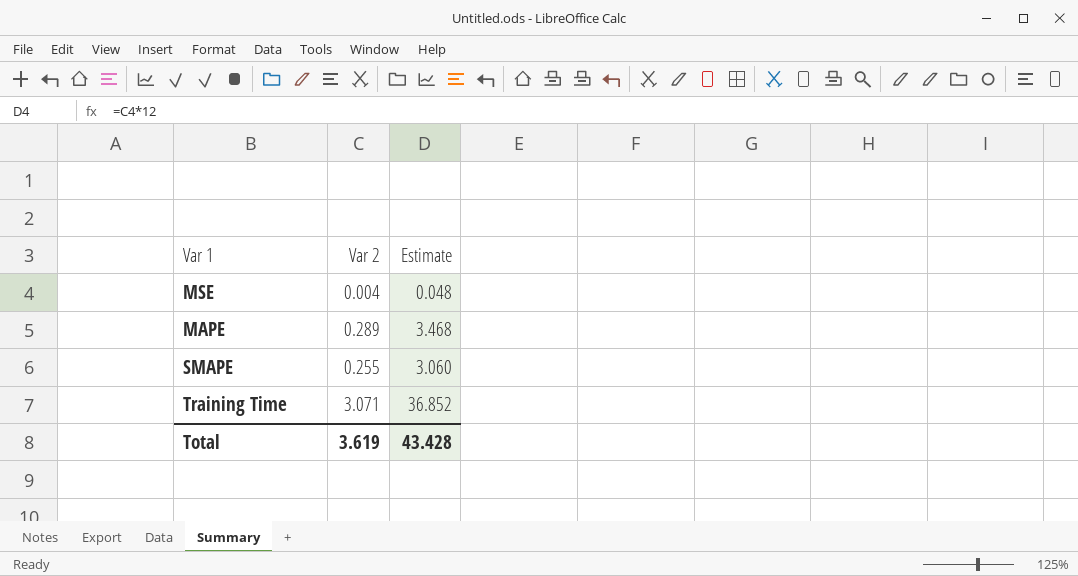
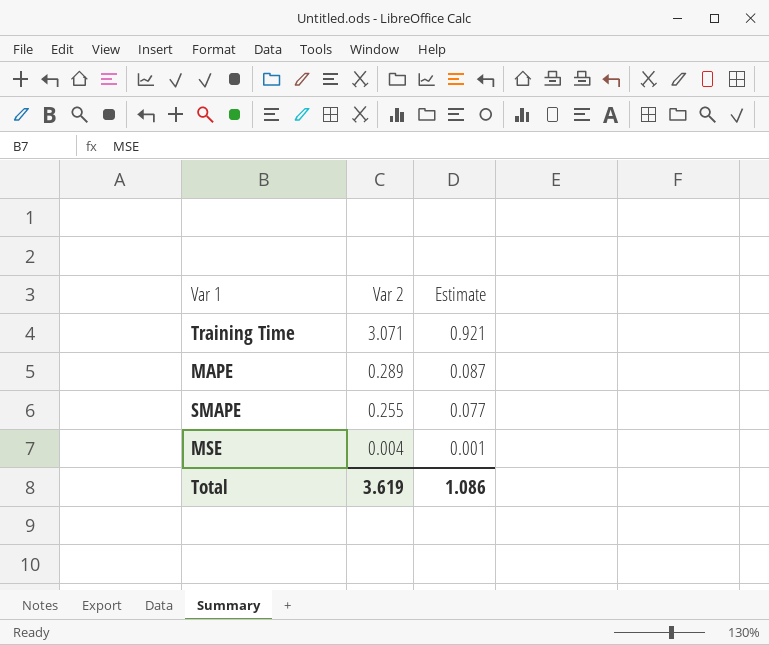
row order: none -> Var 2 descending
column Estimate | formula: [Var 2] * 12 -> [Var 2] * 0.3
Total | Estimate: 43.428 -> 1.086

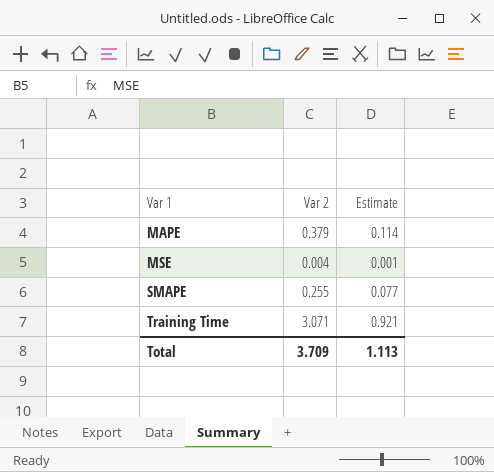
row order: Var 2 descending -> Var 1 ascending
MAPE | Var 2: 0.289 -> 0.379
MAPE | Estimate: 0.087 -> 0.114
Total | Var 2: 3.619 -> 3.709
Total | Estimate: 1.086 -> 1.113

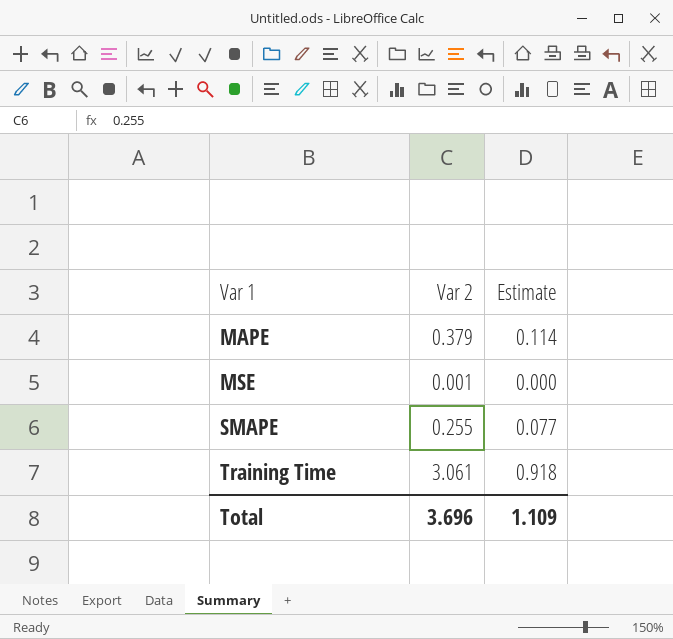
MSE | Var 2: 0.004 -> 0.001
MSE | Estimate: 0.001 -> 0.000
Training Time | Var 2: 3.071 -> 3.061
Training Time | Estimate: 0.921 -> 0.918
Total | Var 2: 3.709 -> 3.696
Total | Estimate: 1.113 -> 1.109

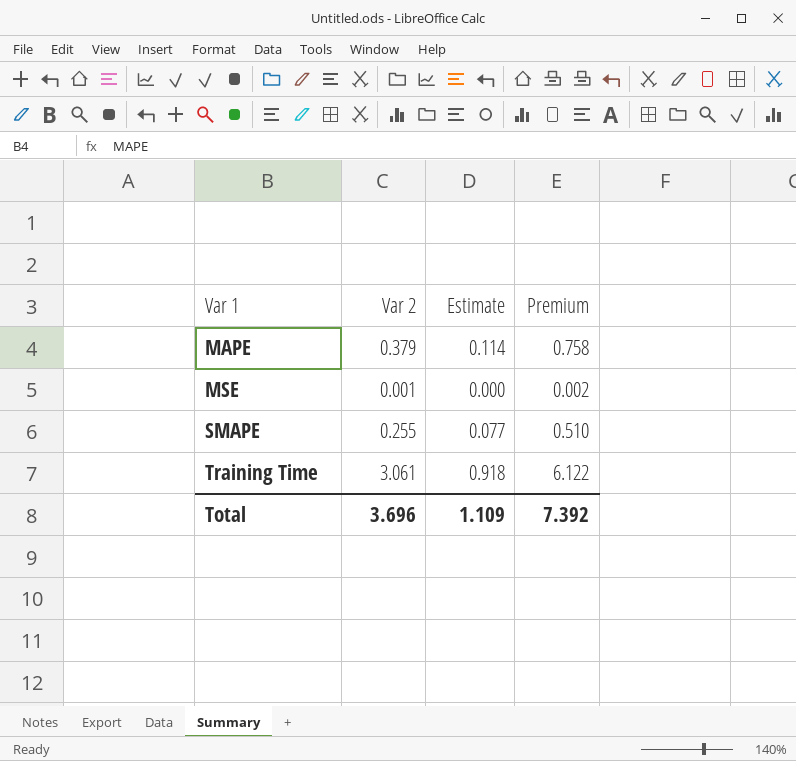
column Premium | formula: none -> [Var 2] * 2

